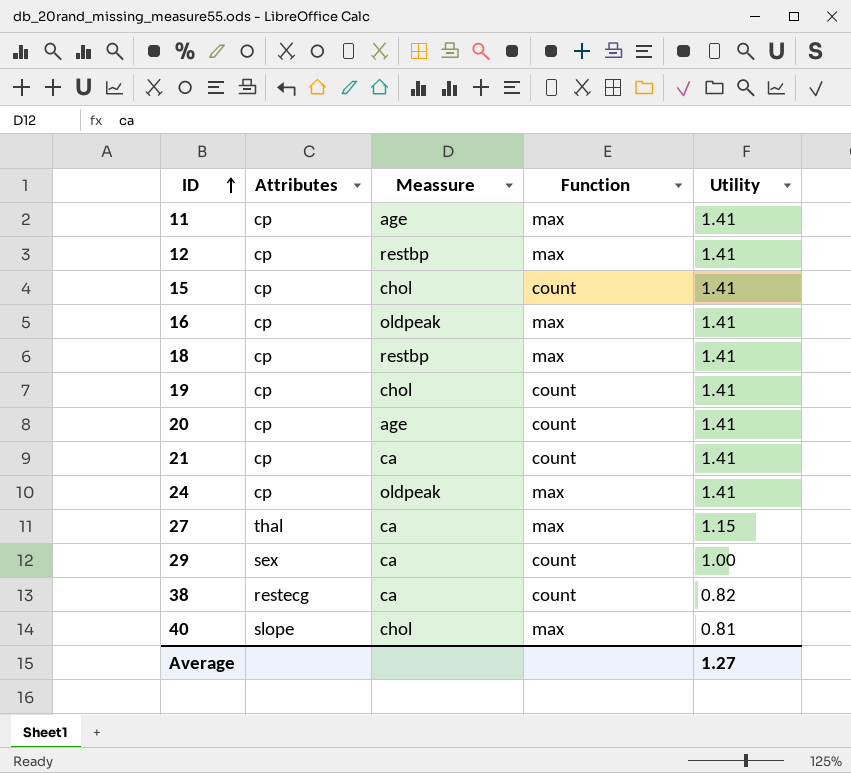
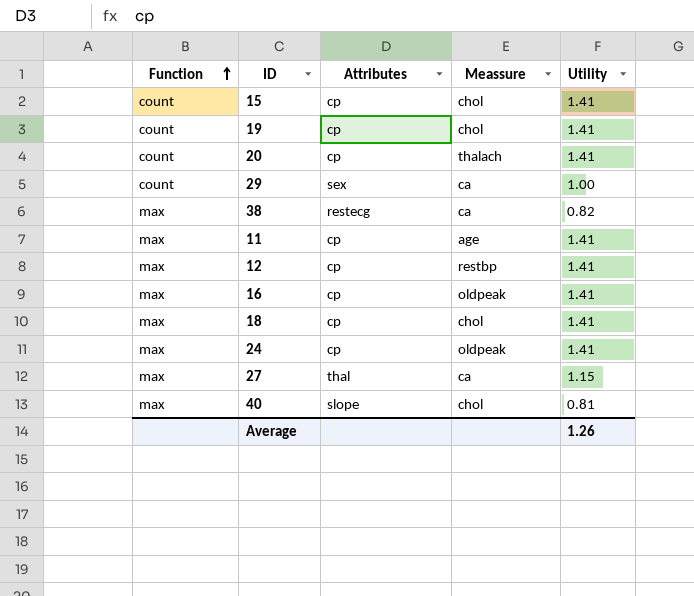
row order: ID ascending -> Function ascending
column Function | position: 4 -> 1
row 21: cp | ca | count | 1.41 -> none
20 | Meassure: age -> thalach
38 | Function: count -> max
18 | Meassure: restbp -> chol
Average | Utility: 1.27 -> 1.26

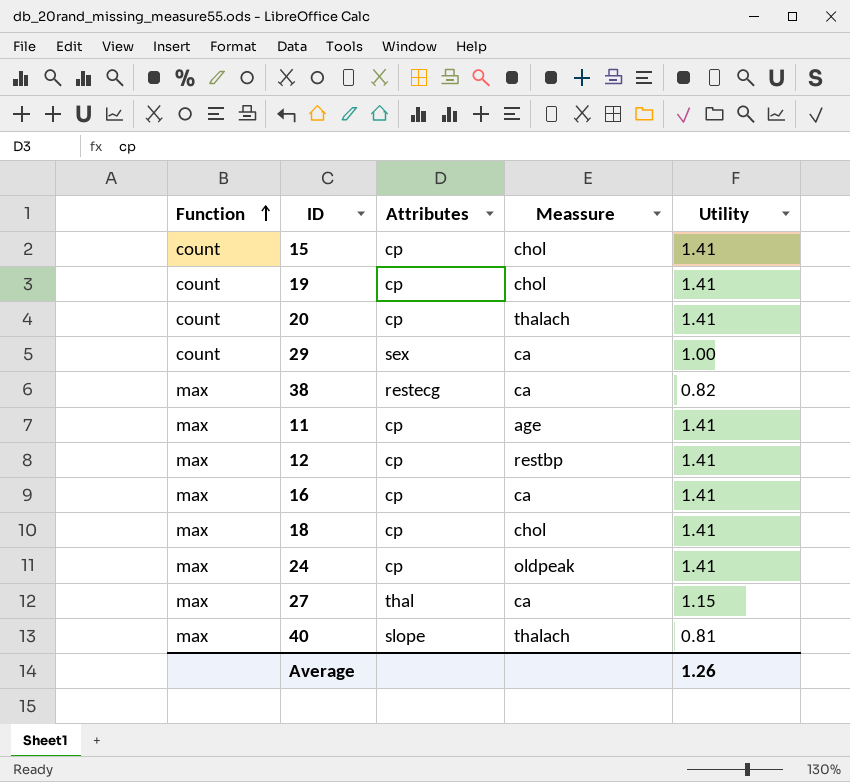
16 | Meassure: oldpeak -> ca
40 | Meassure: chol -> thalach

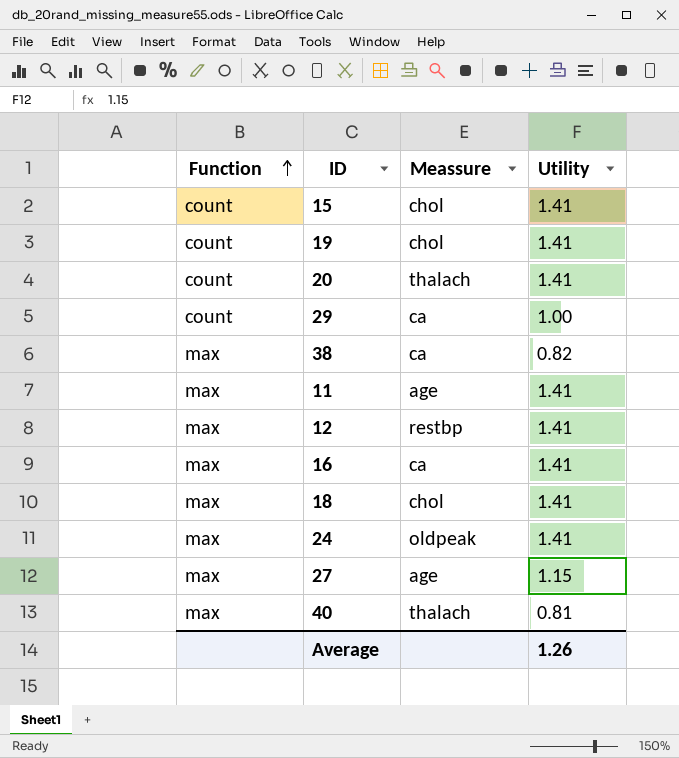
column Attributes | position: 3 -> none
27 | Meassure: ca -> age

